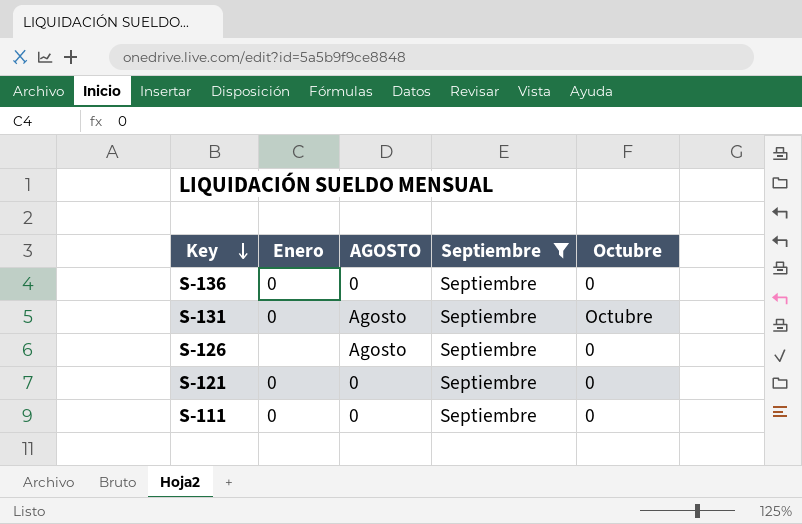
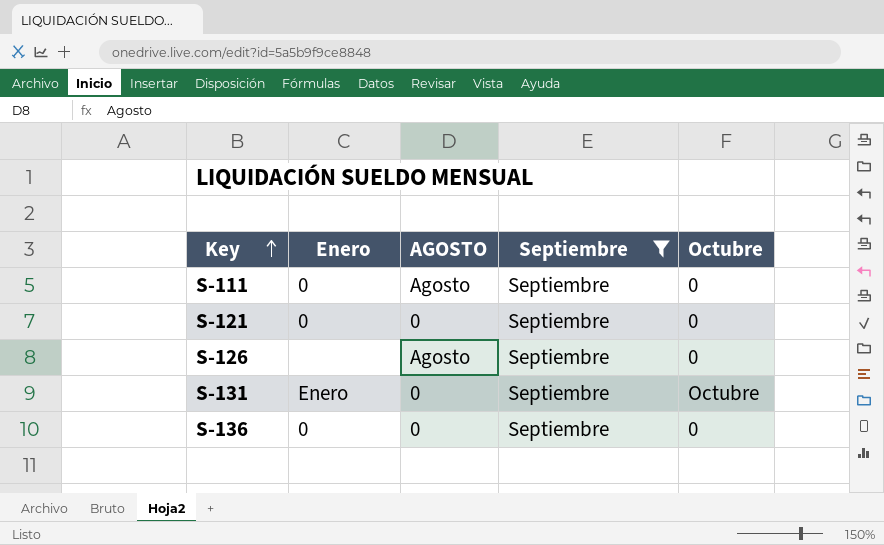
row order: Key descending -> Key ascending
S-111 | AGOSTO: 0 -> Agosto
S-131 | Enero: 0 -> Enero
S-131 | AGOSTO: Agosto -> 0

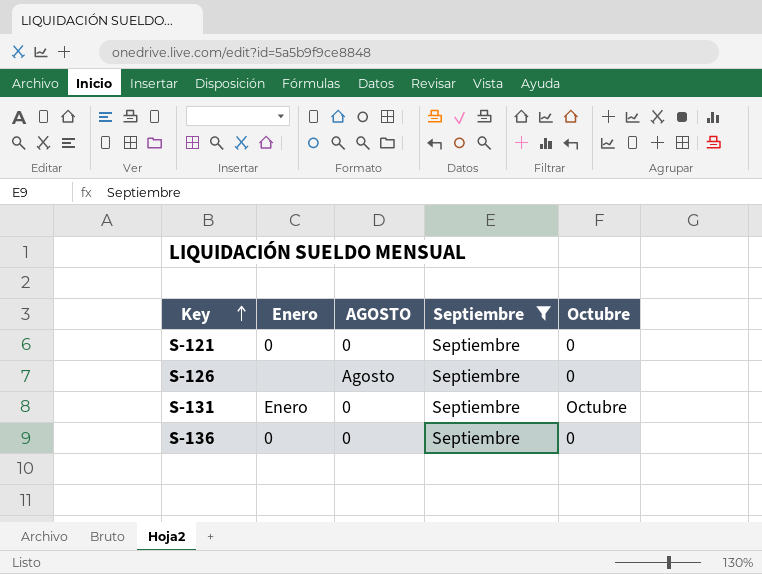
row S-111: 0 | Agosto | Septiembre | 0 -> none

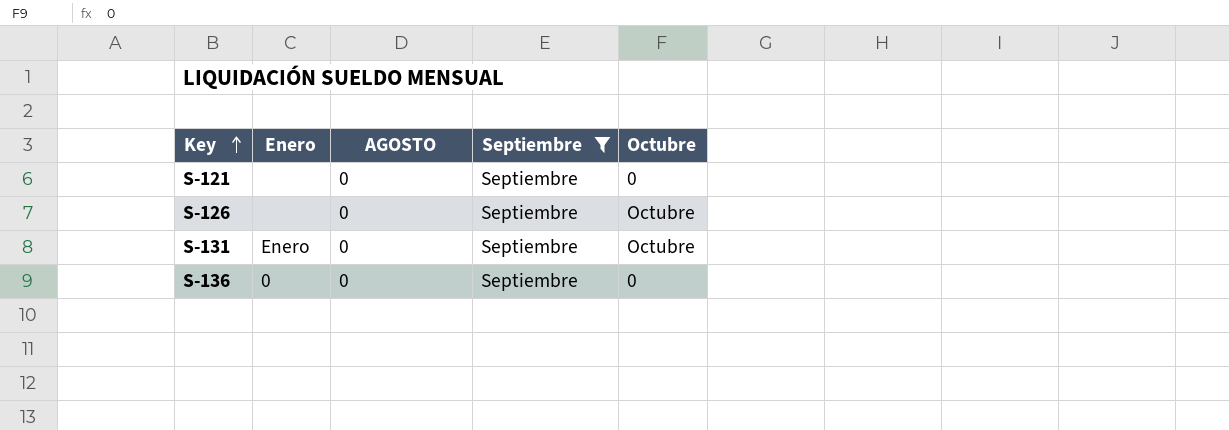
S-121 | Enero: 0 -> none
S-126 | AGOSTO: Agosto -> 0
S-126 | Octubre: 0 -> Octubre

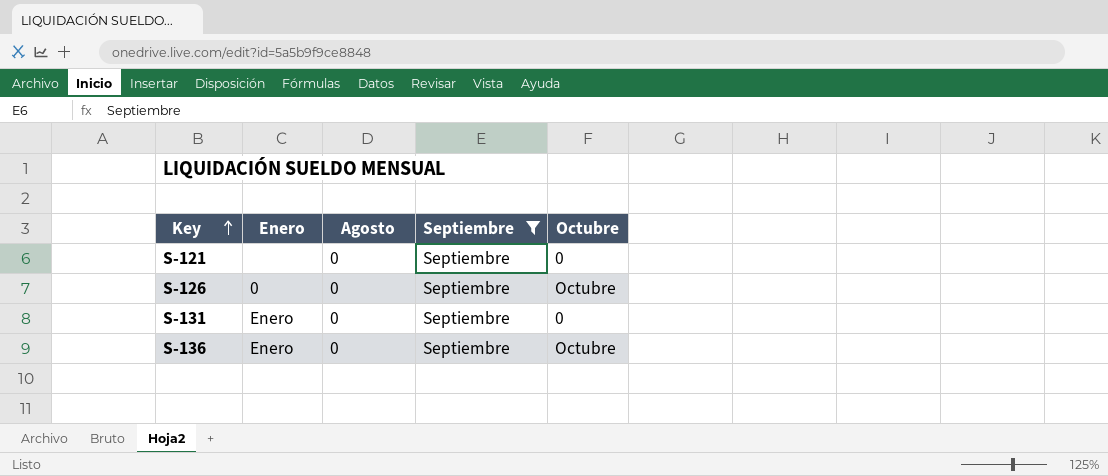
column name: AGOSTO -> Agosto
S-126 | Enero: none -> 0
S-131 | Octubre: Octubre -> 0
S-136 | Enero: 0 -> Enero
S-136 | Octubre: 0 -> Octubre

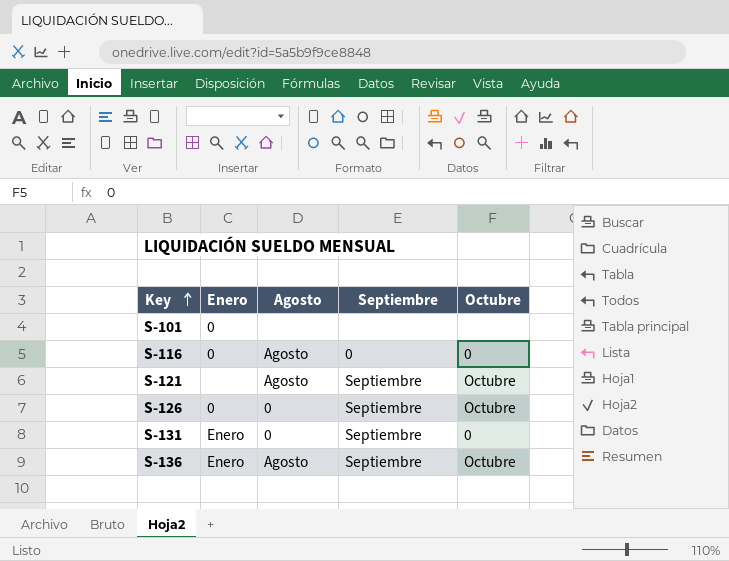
filter: Septiembre = Septiembre -> none
S-121 | Agosto: 0 -> Agosto
S-121 | Octubre: 0 -> Octubre
S-136 | Agosto: 0 -> Agosto

